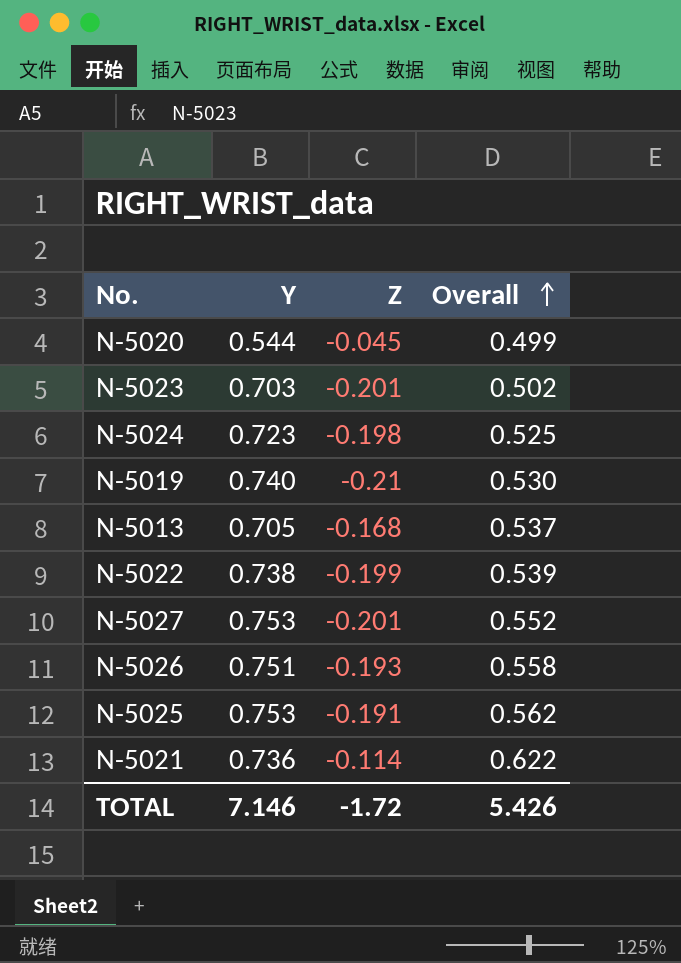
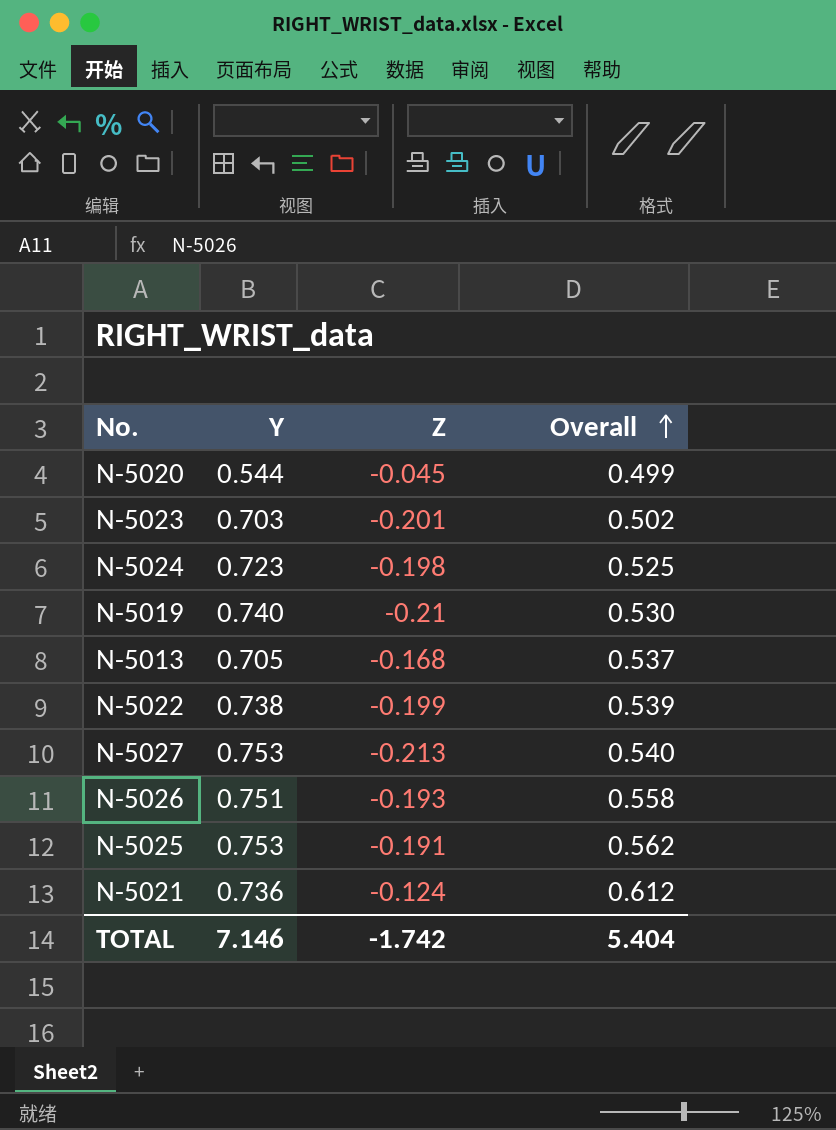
N-5027 | Z: -0.201 -> -0.213
N-5027 | Overall: 0.552 -> 0.540
N-5021 | Z: -0.114 -> -0.124
N-5021 | Overall: 0.622 -> 0.612
TOTAL | Z: -1.72 -> -1.742
TOTAL | Overall: 5.426 -> 5.404

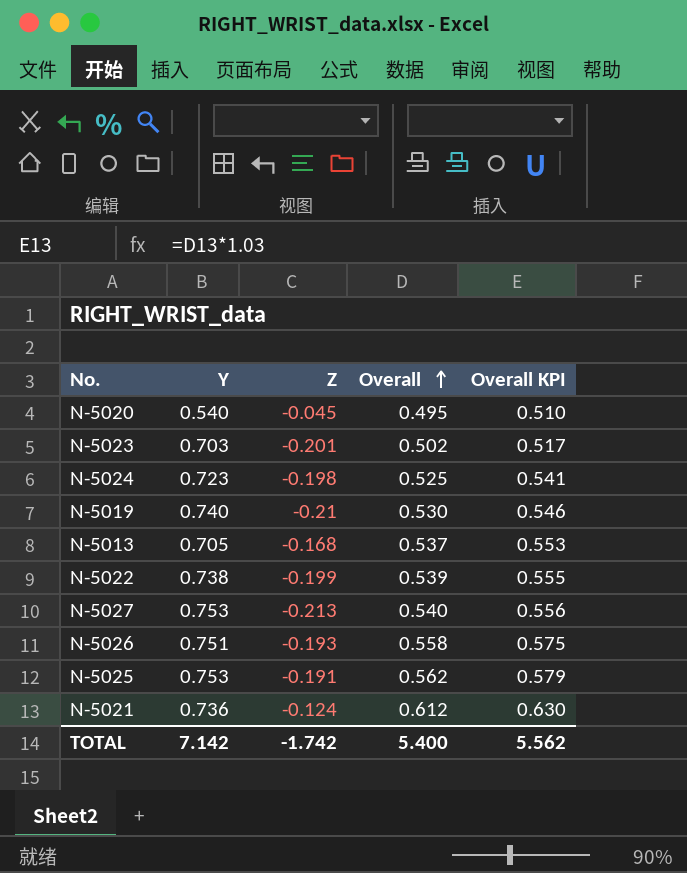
column Overall KPI | formula: none -> [Overall] * 1.03
N-5020 | Y: 0.544 -> 0.540
N-5020 | Overall: 0.499 -> 0.495
TOTAL | Y: 7.146 -> 7.142
TOTAL | Overall: 5.404 -> 5.400

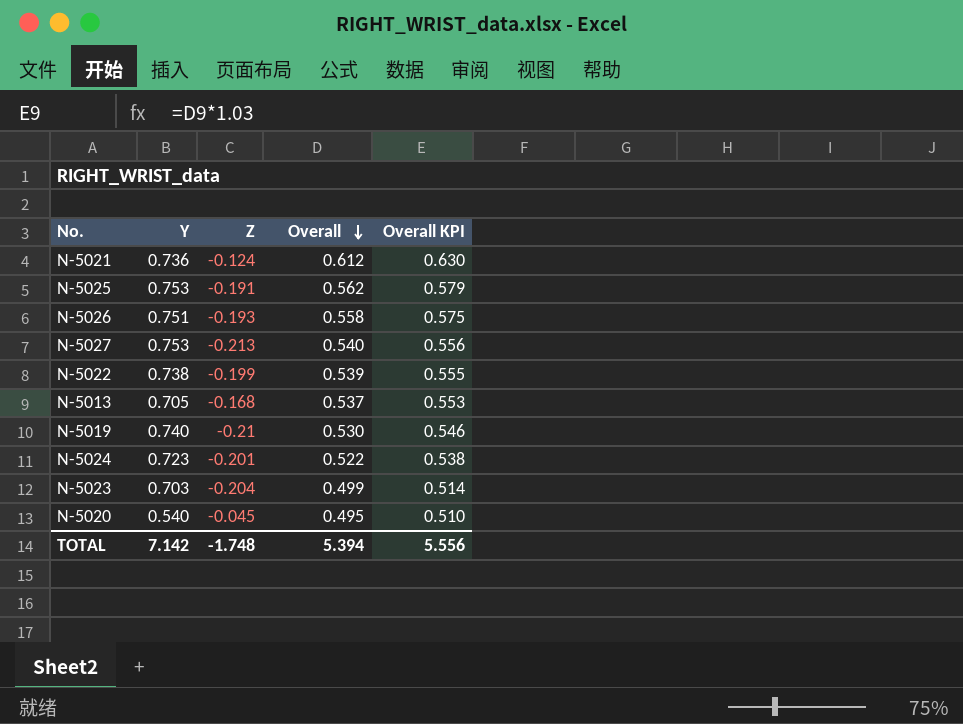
row order: Overall ascending -> Overall descending
N-5024 | Z: -0.198 -> -0.201
N-5024 | Overall: 0.525 -> 0.522
N-5024 | Overall KPI: 0.541 -> 0.538
N-5023 | Z: -0.201 -> -0.204
N-5023 | Overall: 0.502 -> 0.499
N-5023 | Overall KPI: 0.517 -> 0.514
TOTAL | Z: -1.742 -> -1.748
TOTAL | Overall: 5.400 -> 5.394
TOTAL | Overall KPI: 5.562 -> 5.556

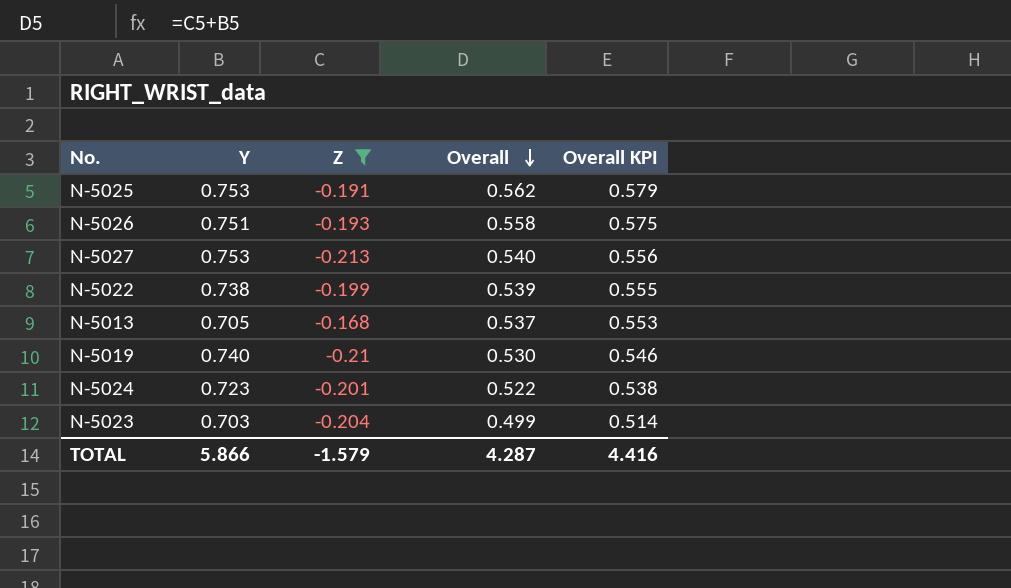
filter: none -> Z <= -0.168
TOTAL | Y: 7.142 -> 5.866
TOTAL | Z: -1.748 -> -1.579
TOTAL | Overall: 5.394 -> 4.287
TOTAL | Overall KPI: 5.556 -> 4.416

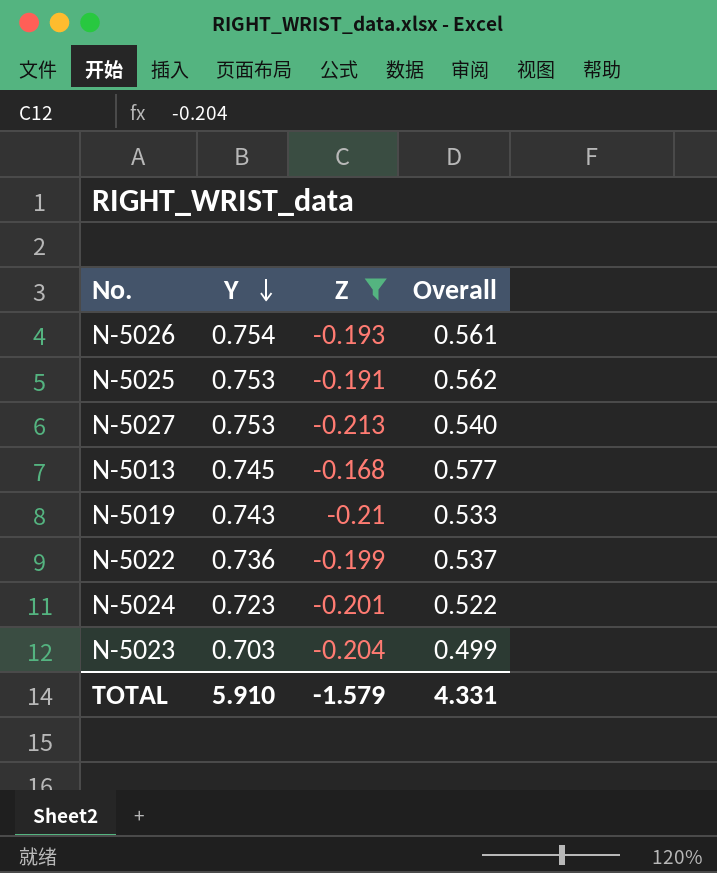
row order: Overall descending -> Y descending
column Overall KPI | formula: [Overall] * 1.03 -> none
N-5026 | Y: 0.751 -> 0.754
N-5026 | Overall: 0.558 -> 0.561
N-5013 | Y: 0.705 -> 0.745
N-5013 | Overall: 0.537 -> 0.577
N-5019 | Y: 0.740 -> 0.743
N-5019 | Overall: 0.530 -> 0.533
N-5022 | Y: 0.738 -> 0.736
N-5022 | Overall: 0.539 -> 0.537
TOTAL | Y: 5.866 -> 5.910
TOTAL | Overall: 4.287 -> 4.331

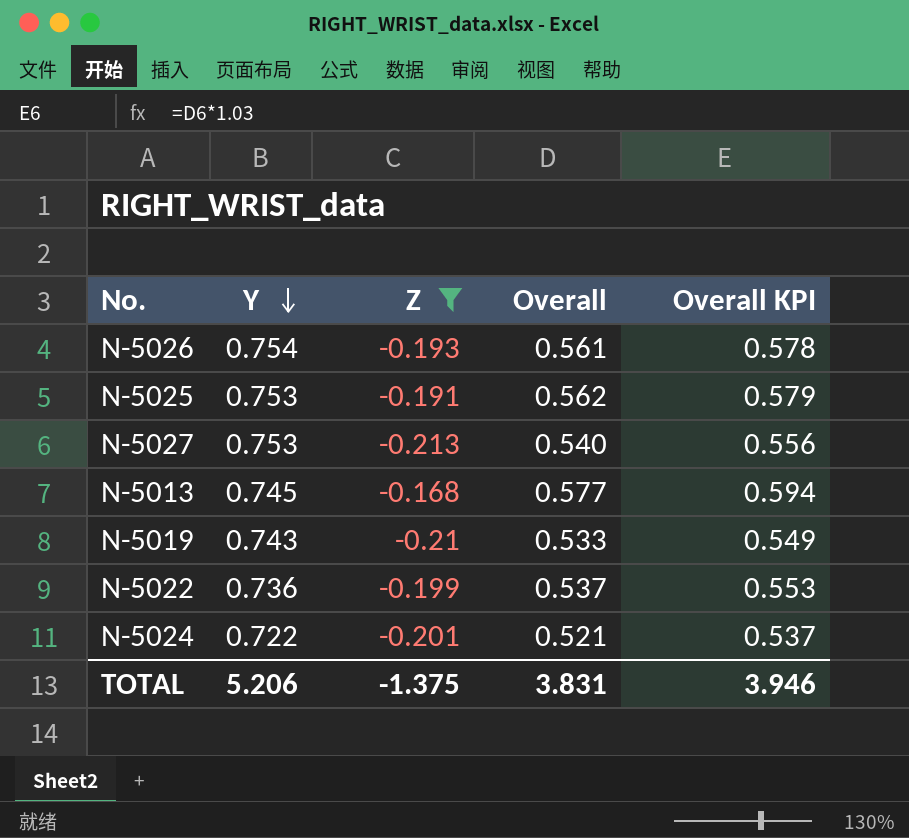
column Overall KPI | formula: none -> [Overall] * 1.03
row N-5023: 0.703 | -0.204 | 0.499 -> none
N-5024 | Y: 0.723 -> 0.722
N-5024 | Overall: 0.522 -> 0.521
TOTAL | Y: 5.910 -> 5.206
TOTAL | Z: -1.579 -> -1.375
TOTAL | Overall: 4.331 -> 3.831

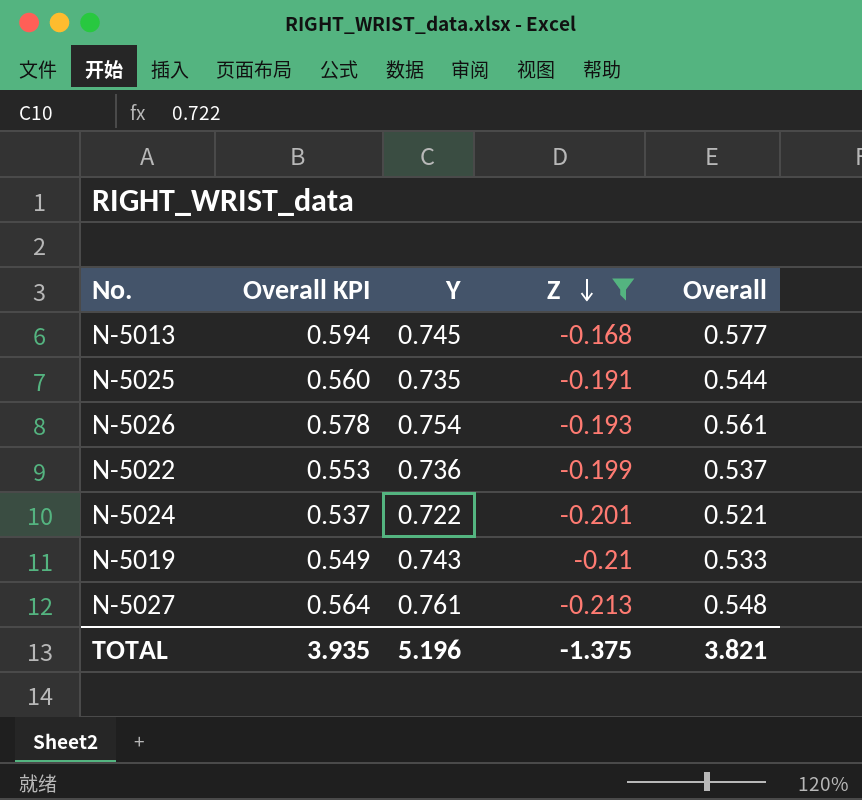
row order: Y descending -> Z descending
column Overall KPI | position: 5 -> 2
N-5025 | Overall KPI: 0.579 -> 0.560
N-5025 | Y: 0.753 -> 0.735
N-5025 | Overall: 0.562 -> 0.544
N-5027 | Overall KPI: 0.556 -> 0.564
N-5027 | Y: 0.753 -> 0.761
N-5027 | Overall: 0.540 -> 0.548
TOTAL | Overall KPI: 3.946 -> 3.935
TOTAL | Y: 5.206 -> 5.196
TOTAL | Overall: 3.831 -> 3.821

